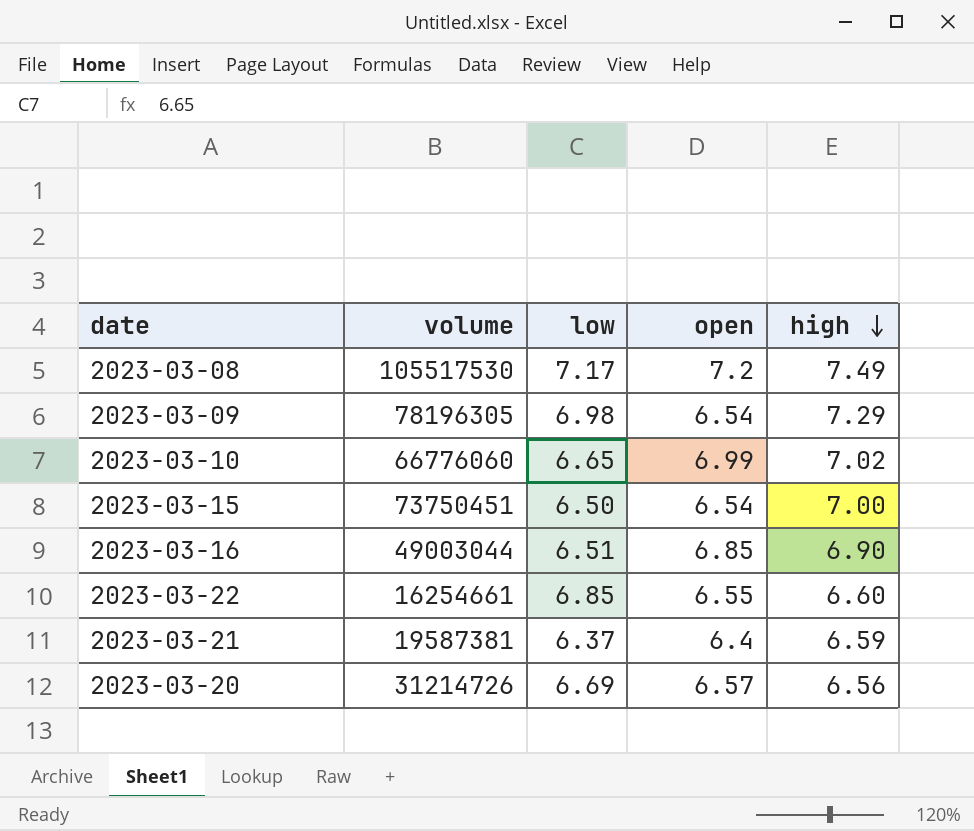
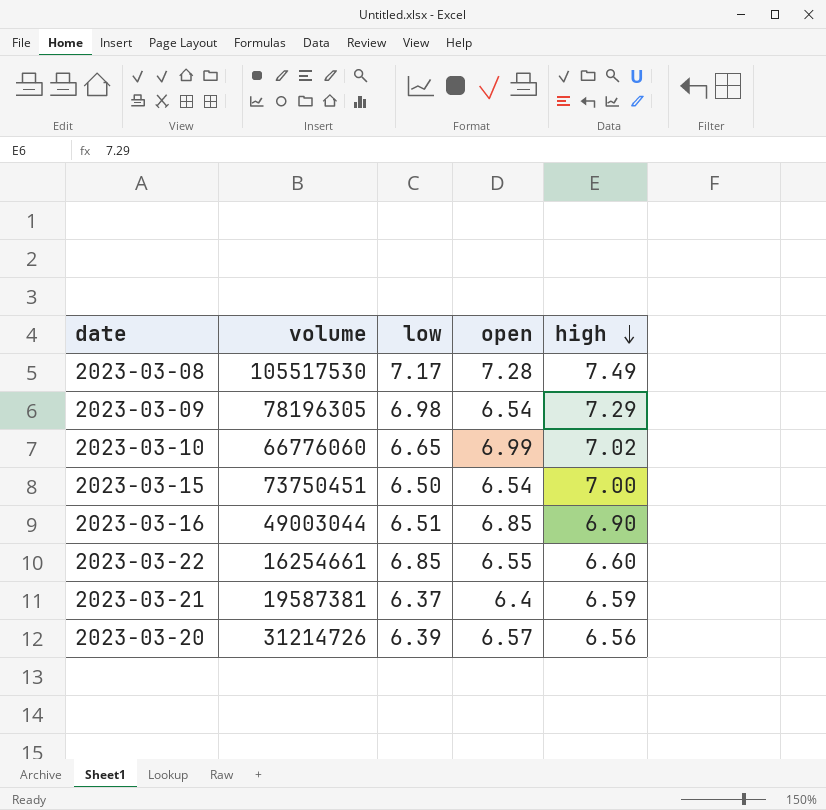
2023-03-08 | open: 7.2 -> 7.28
2023-03-20 | low: 6.69 -> 6.39

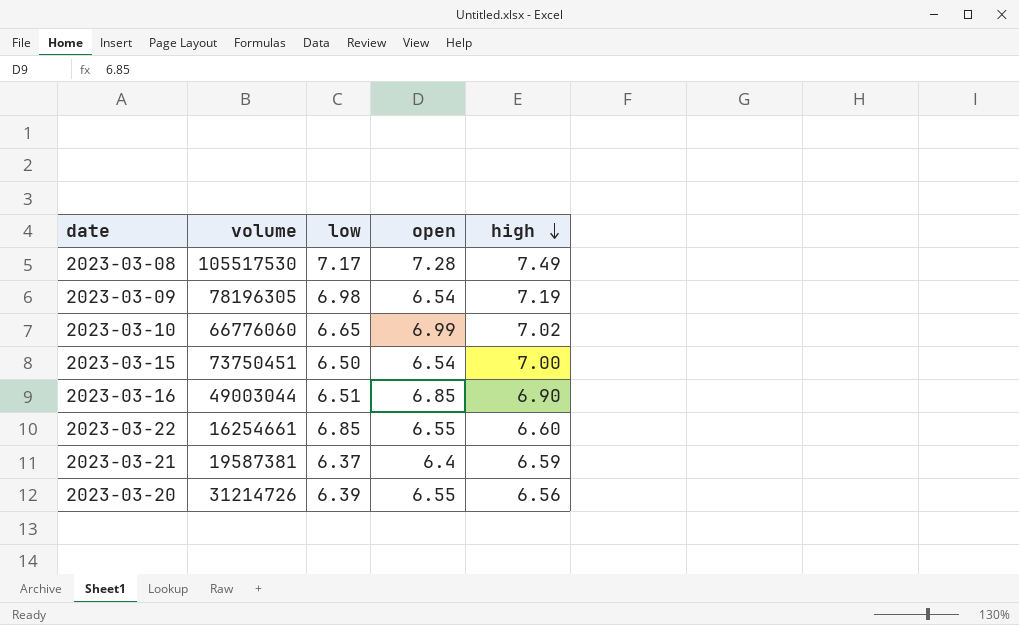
2023-03-09 | high: 7.29 -> 7.19
2023-03-20 | open: 6.57 -> 6.55

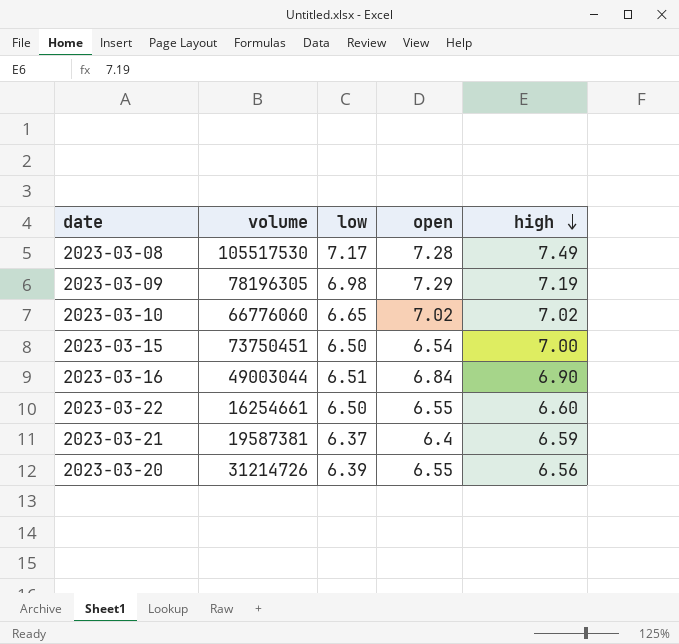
2023-03-09 | open: 6.54 -> 7.29
2023-03-10 | open: 6.99 -> 7.02
2023-03-16 | open: 6.85 -> 6.84
2023-03-22 | low: 6.85 -> 6.50

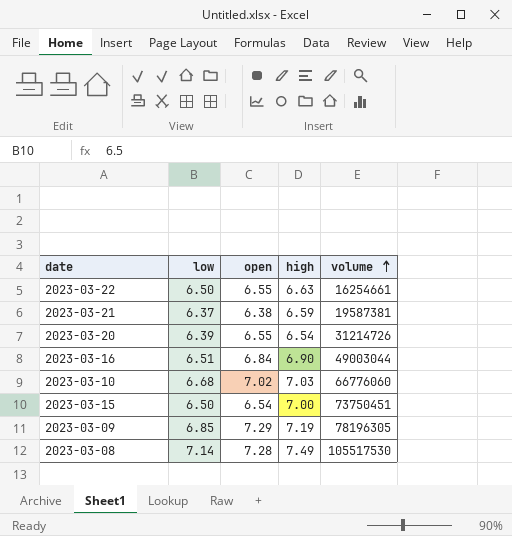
row order: high descending -> volume ascending
column volume | position: 2 -> 5
2023-03-22 | high: 6.60 -> 6.63
2023-03-21 | open: 6.4 -> 6.38
2023-03-20 | high: 6.56 -> 6.54
2023-03-10 | low: 6.65 -> 6.68
2023-03-10 | high: 7.02 -> 7.03
2023-03-09 | low: 6.98 -> 6.85
2023-03-08 | low: 7.17 -> 7.14

